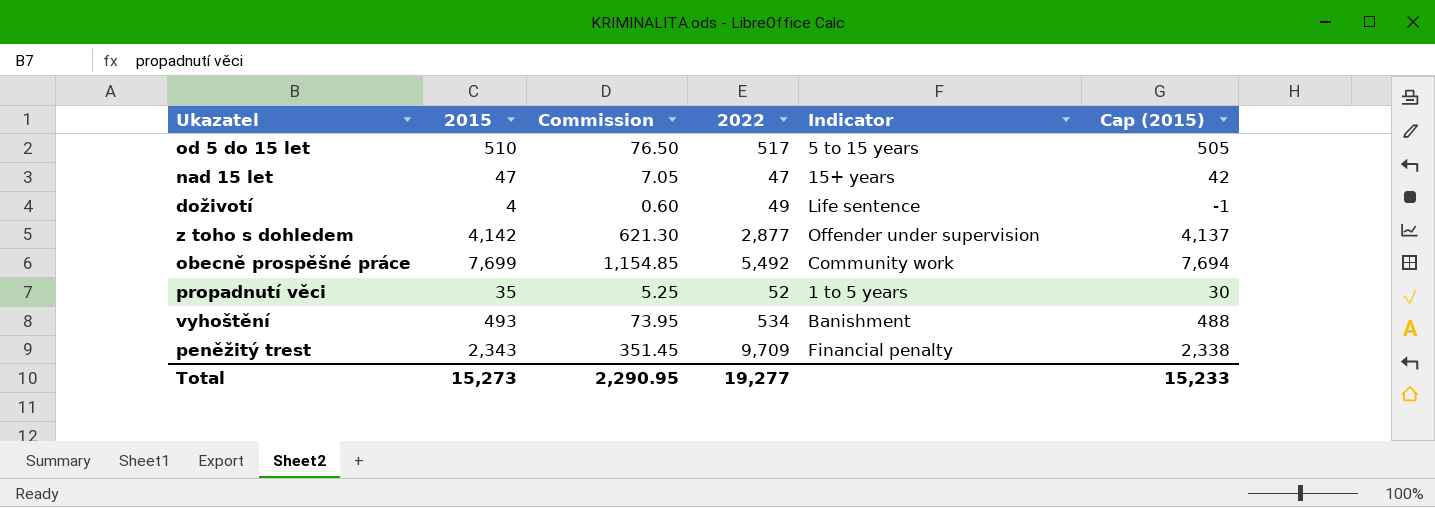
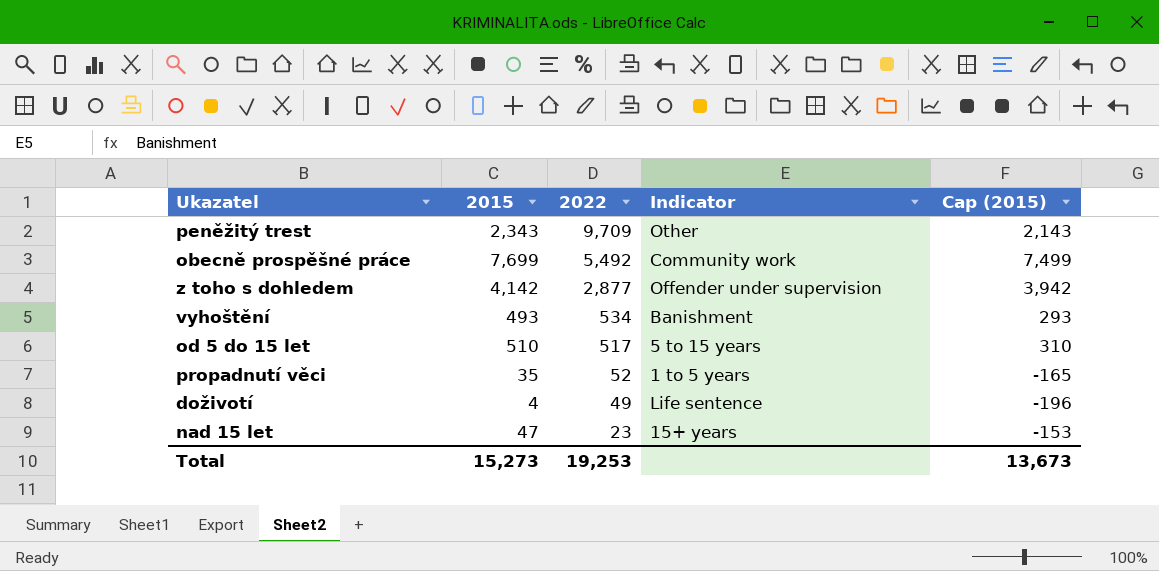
row order: none -> 2022 descending
column Commission | formula: [2015] * 0.15 -> none
column Cap (2015) | formula: [2015] - 5 -> [2015] - 200
peněžitý trest | Indicator: Financial penalty -> Other
nad 15 let | 2022: 47 -> 23
Total | 2022: 19,277 -> 19,253
Total | Cap (2015): 15,233 -> 13,673

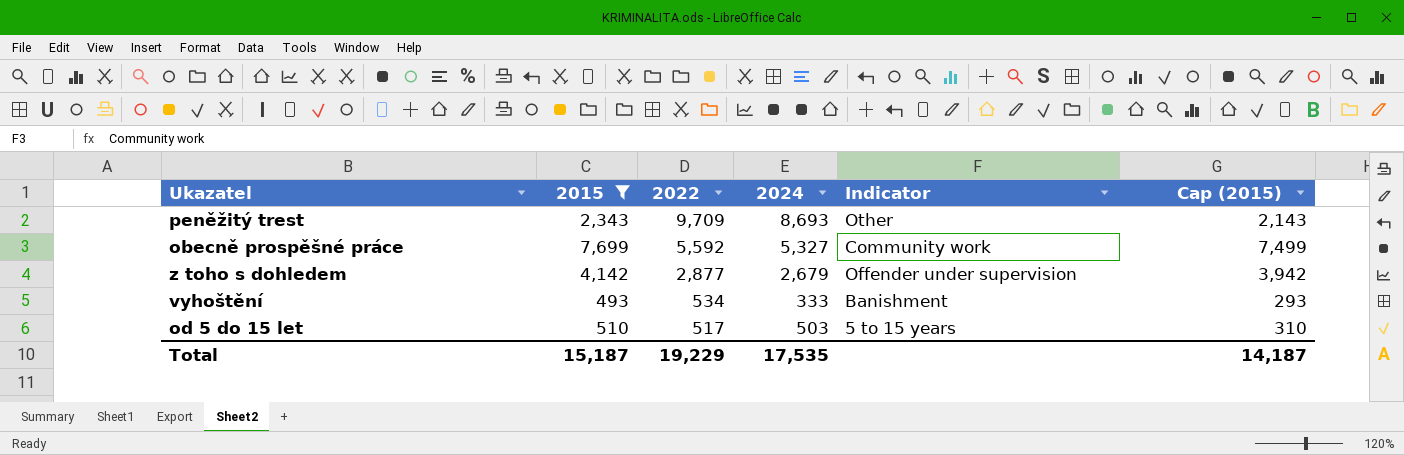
filter: none -> 2015 >= 493
column 2024 | position: none -> 4
obecně prospěšné práce | 2022: 5,492 -> 5,592
Total | 2015: 15,273 -> 15,187
Total | 2022: 19,253 -> 19,229
Total | Cap (2015): 13,673 -> 14,187

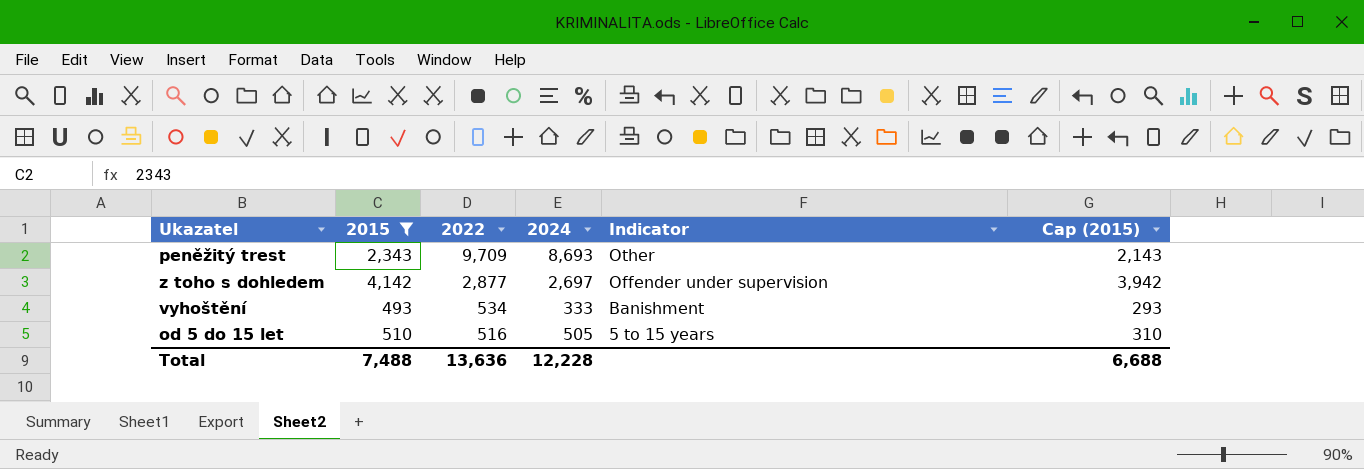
row obecně prospěšné práce: 7,699 | 5,592 | 5,327 | Community work | 7,499 -> none
z toho s dohledem | 2024: 2,679 -> 2,697
od 5 do 15 let | 2022: 517 -> 516
od 5 do 15 let | 2024: 503 -> 505
Total | 2015: 15,187 -> 7,488
Total | 2022: 19,229 -> 13,636
Total | 2024: 17,535 -> 12,228
Total | Cap (2015): 14,187 -> 6,688

